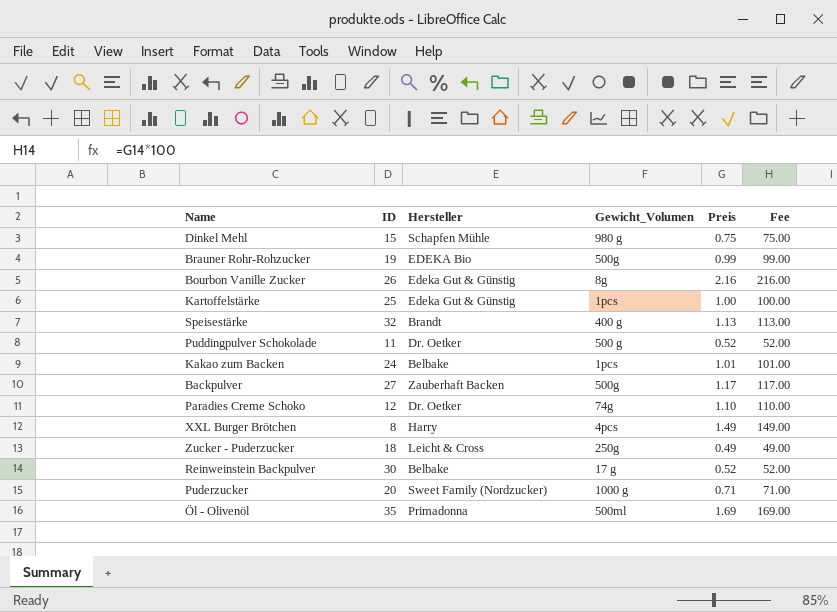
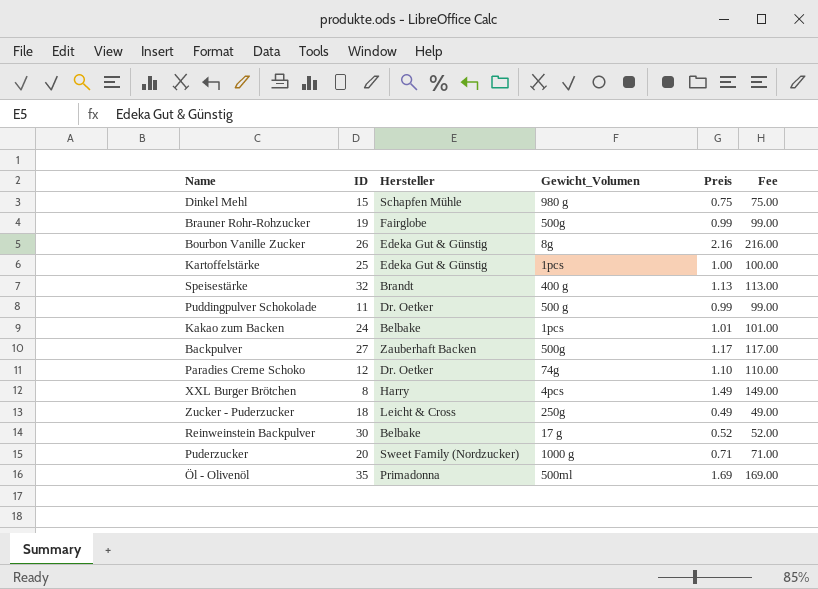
Brauner Rohr-Rohzucker | Hersteller: EDEKA Bio -> Fairglobe
Puddingpulver Schokolade | Preis: 0.52 -> 0.99
Puddingpulver Schokolade | Fee: 52.00 -> 99.00

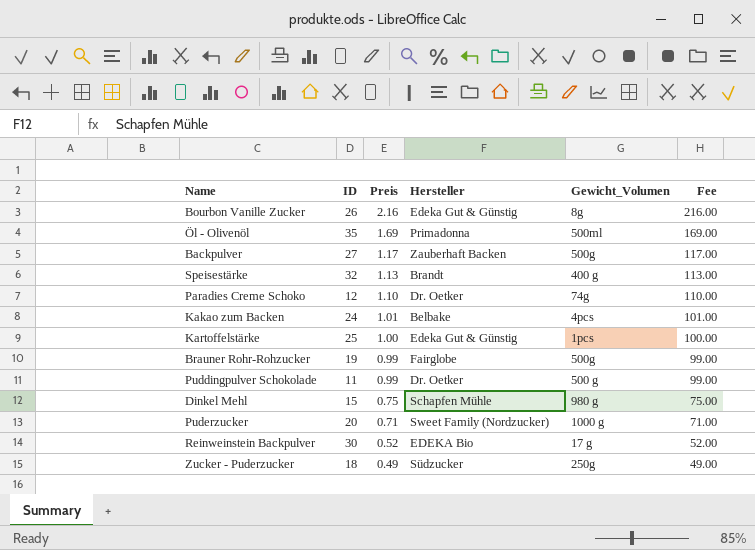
row order: none -> Preis descending
column Preis | position: 5 -> 3
row XXL Burger Brötchen: 8 | Harry | 4pcs | 1.49 | 149.00 -> none
Kakao zum Backen | Gewicht_Volumen: 1pcs -> 4pcs
Reinweinstein Backpulver | Hersteller: Belbake -> EDEKA Bio
Zucker - Puderzucker | Hersteller: Leicht & Cross -> Südzucker

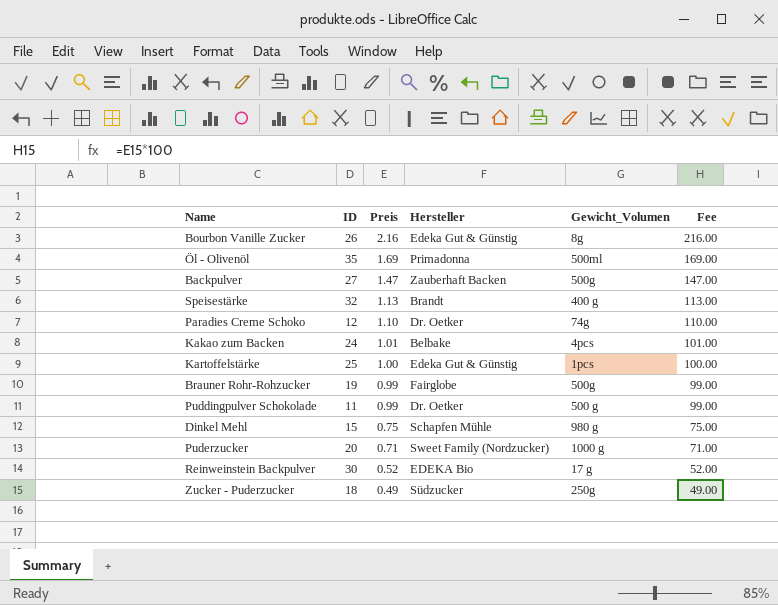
Backpulver | Preis: 1.17 -> 1.47
Backpulver | Fee: 117.00 -> 147.00

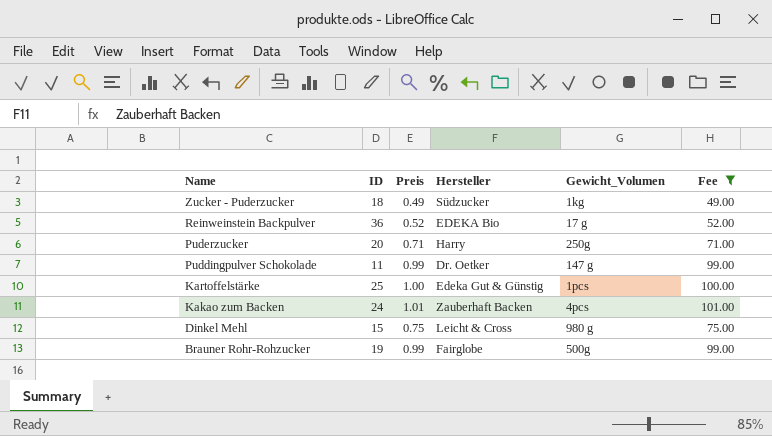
filter: none -> Fee <= 101.00
row order: Preis descending -> Name descending
Zucker - Puderzucker | Gewicht_Volumen: 250g -> 1kg
Reinweinstein Backpulver | ID: 30 -> 36
Puderzucker | Hersteller: Sweet Family (Nordzucker) -> Harry
Puderzucker | Gewicht_Volumen: 1000 g -> 250g
Puddingpulver Schokolade | Gewicht_Volumen: 500 g -> 147 g
Kakao zum Backen | Hersteller: Belbake -> Zauberhaft Backen
Dinkel Mehl | Hersteller: Schapfen Mühle -> Leicht & Cross

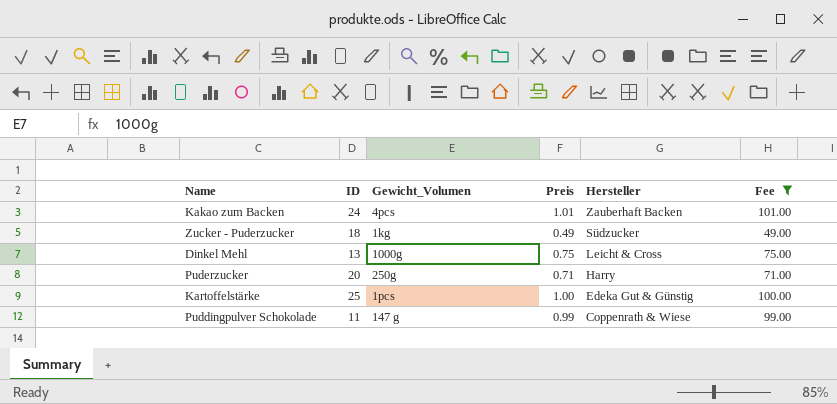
row order: Name descending -> Hersteller descending
column Gewicht_Volumen | position: 5 -> 3
row Reinweinstein Backpulver: 36 | 0.52 | EDEKA Bio | 17 g | 52.00 -> none
row Brauner Rohr-Rohzucker: 19 | 0.99 | Fairglobe | 500g | 99.00 -> none
Dinkel Mehl | ID: 15 -> 13
Dinkel Mehl | Gewicht_Volumen: 980 g -> 1000g
Puddingpulver Schokolade | Hersteller: Dr. Oetker -> Coppenrath & Wiese

